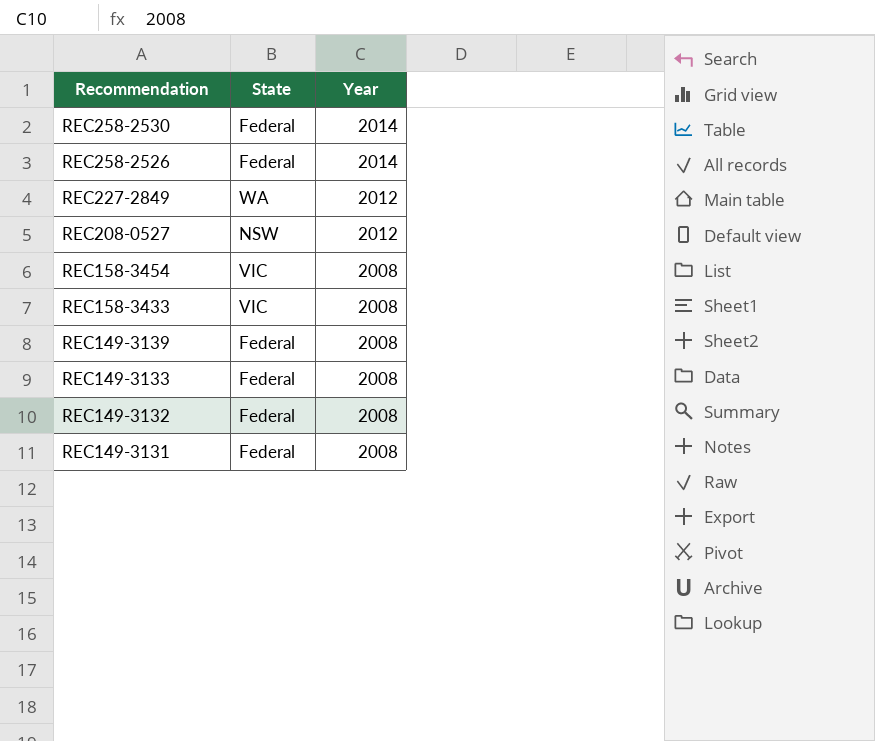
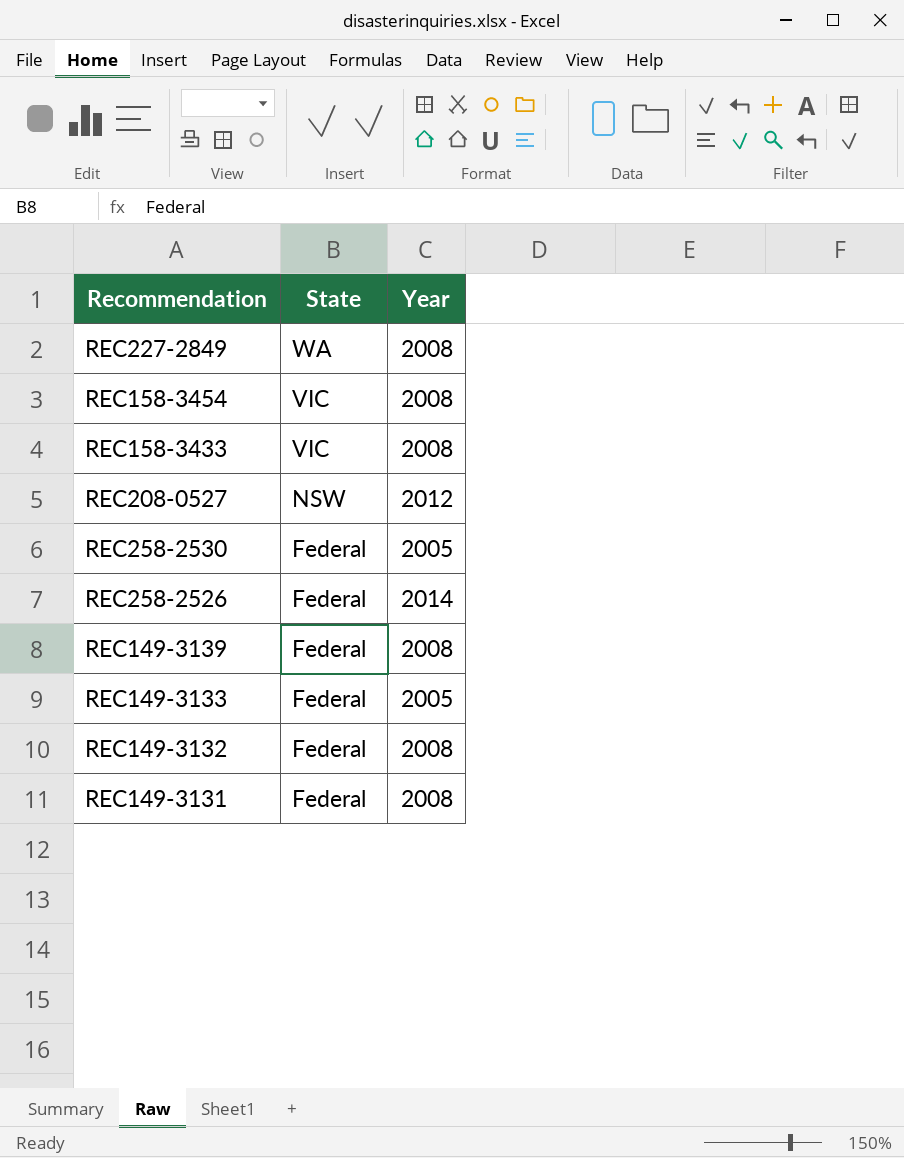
row order: Recommendation descending -> State descending
REC227-2849 | Year: 2012 -> 2008
REC258-2530 | Year: 2014 -> 2005
REC149-3133 | Year: 2008 -> 2005

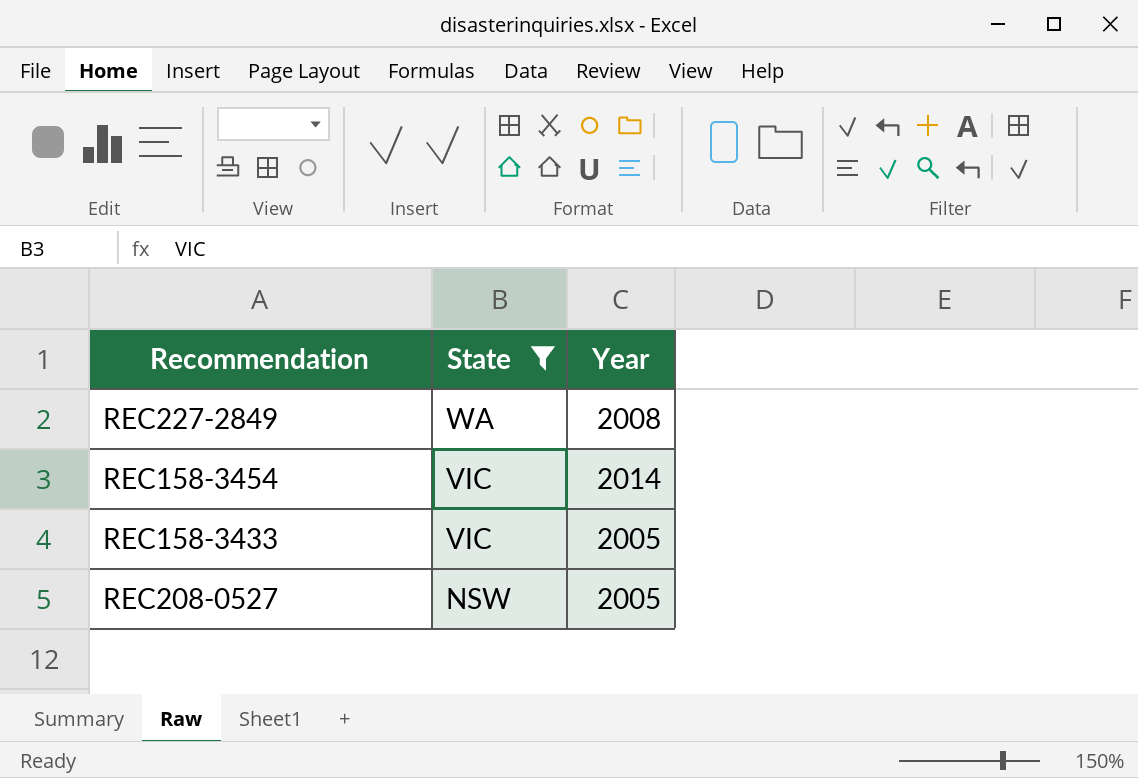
filter: none -> State != Federal
REC158-3454 | Year: 2008 -> 2014
REC158-3433 | Year: 2008 -> 2005
REC208-0527 | Year: 2012 -> 2005

